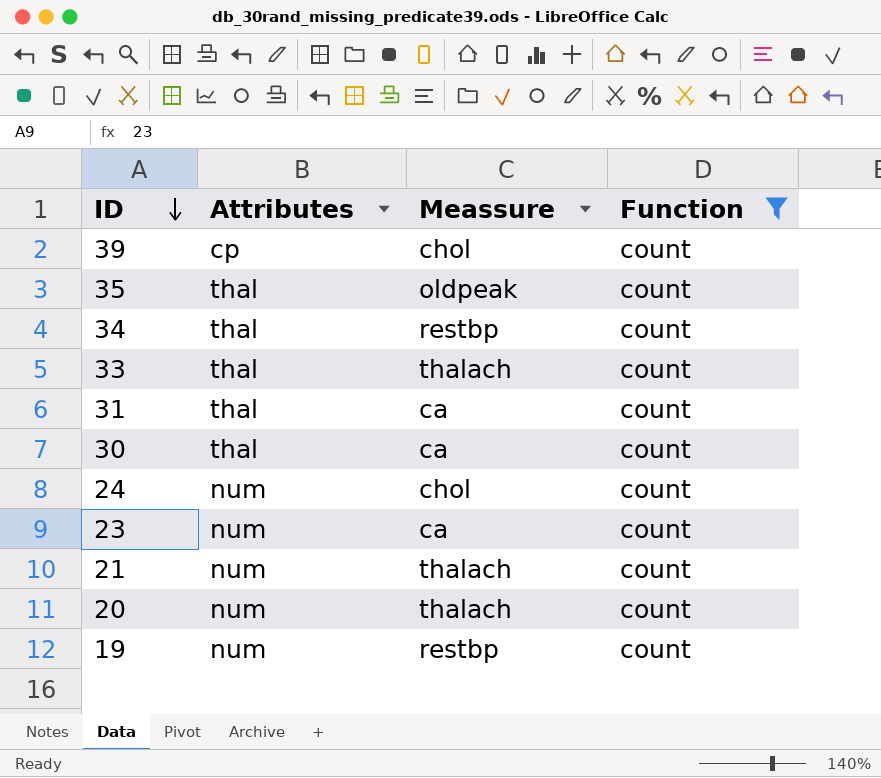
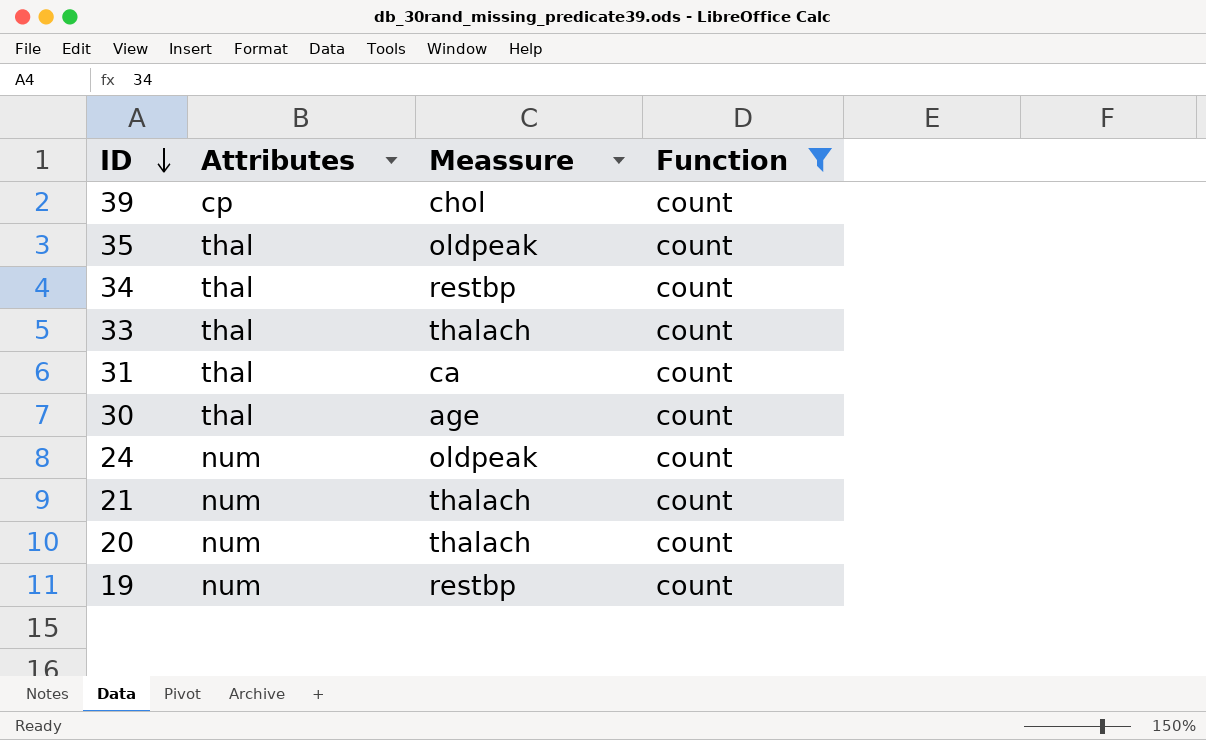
row 23: num | ca | count -> none
30 | Meassure: ca -> age
24 | Meassure: chol -> oldpeak

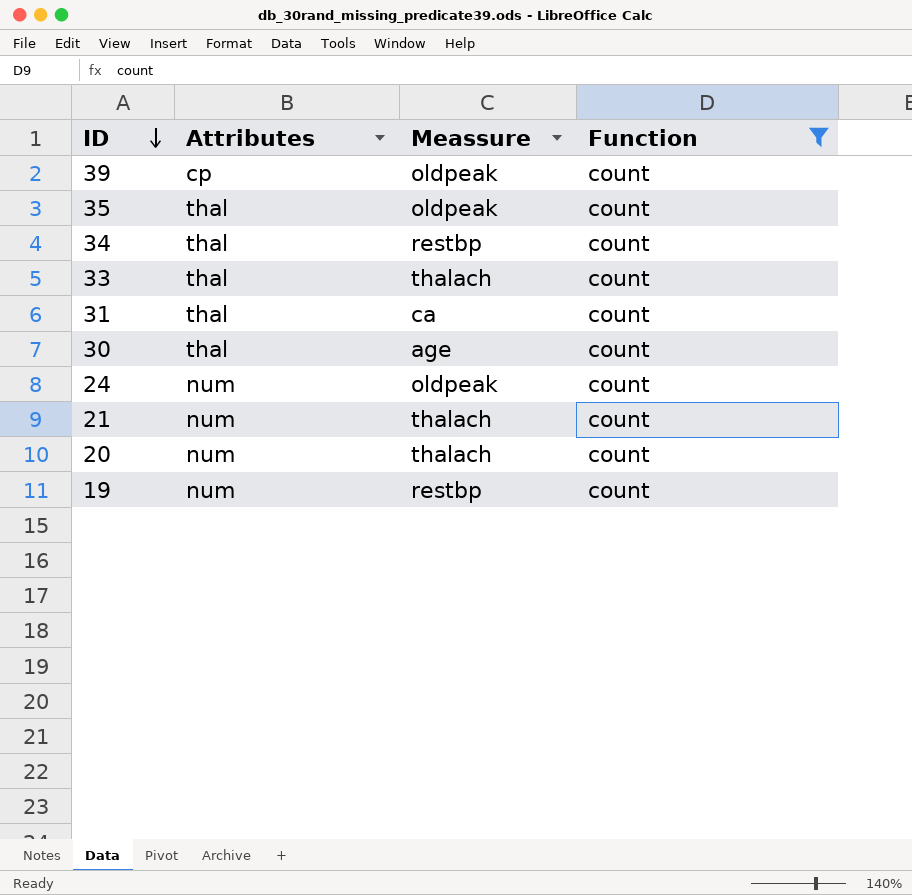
39 | Meassure: chol -> oldpeak

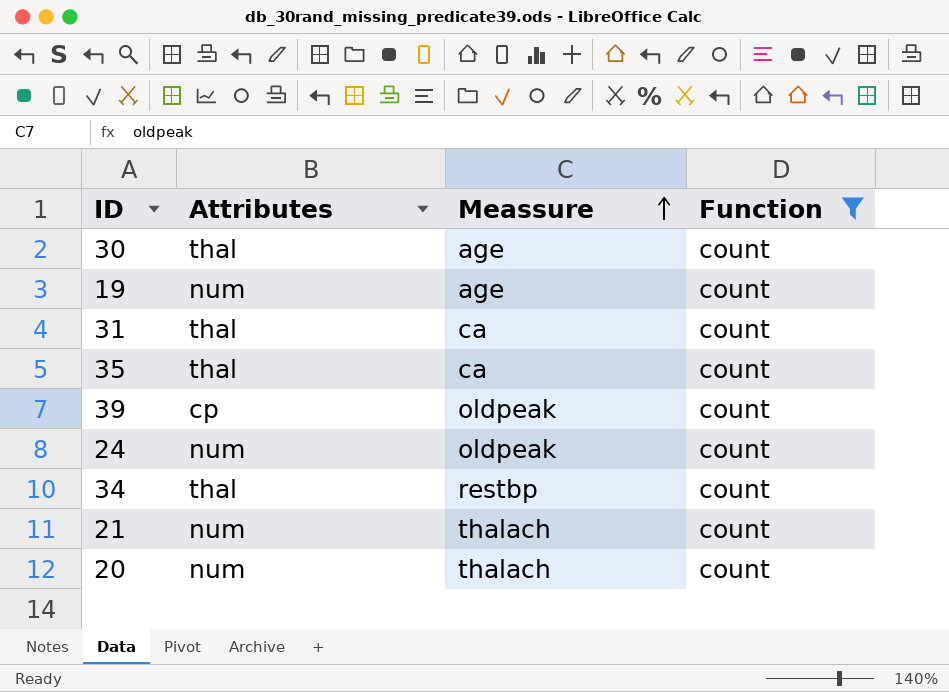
row order: ID descending -> Meassure ascending
row 33: thal | thalach | count -> none
19 | Meassure: restbp -> age
35 | Meassure: oldpeak -> ca

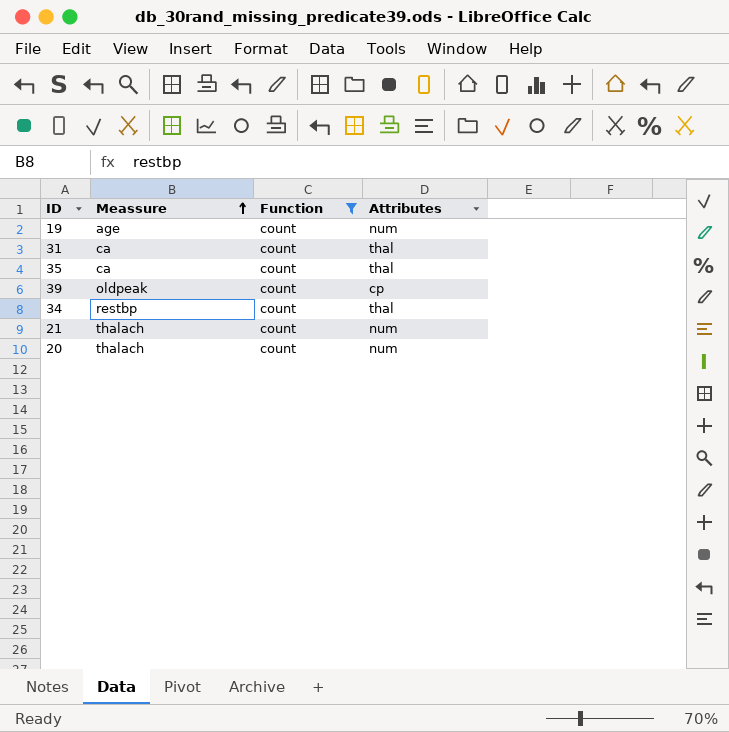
column Attributes | position: 2 -> 4
row 30: thal | age | count -> none
row 24: num | oldpeak | count -> none

